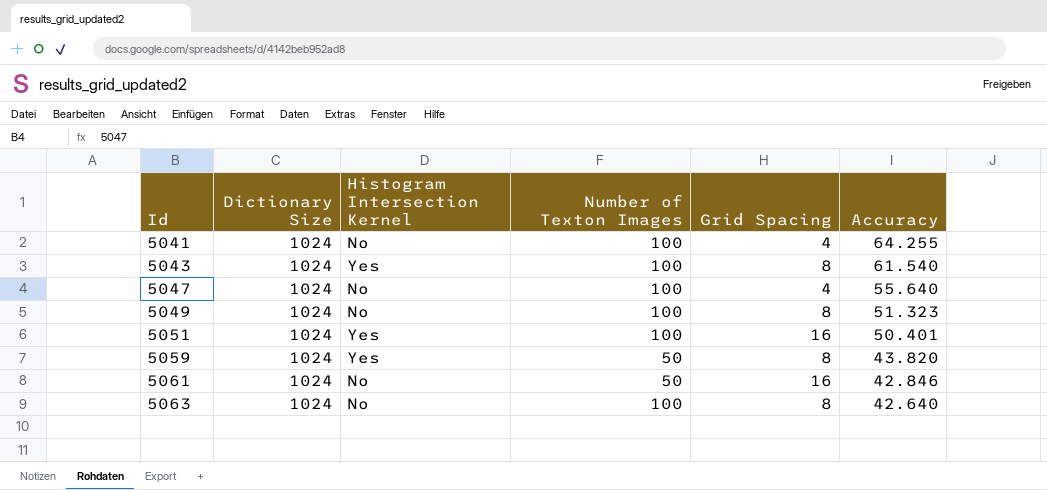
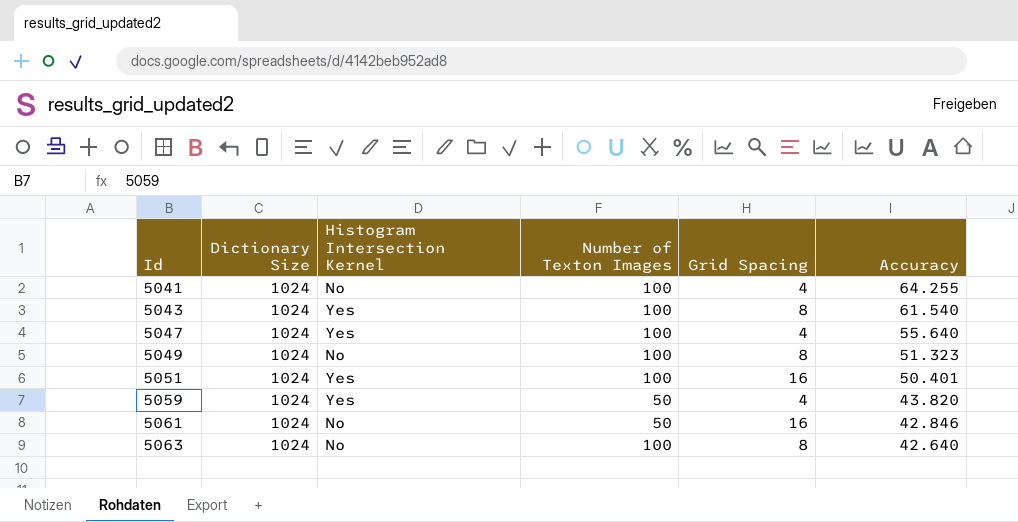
5047 | Histogram Intersection Kernel: No -> Yes
5059 | Grid Spacing: 8 -> 4

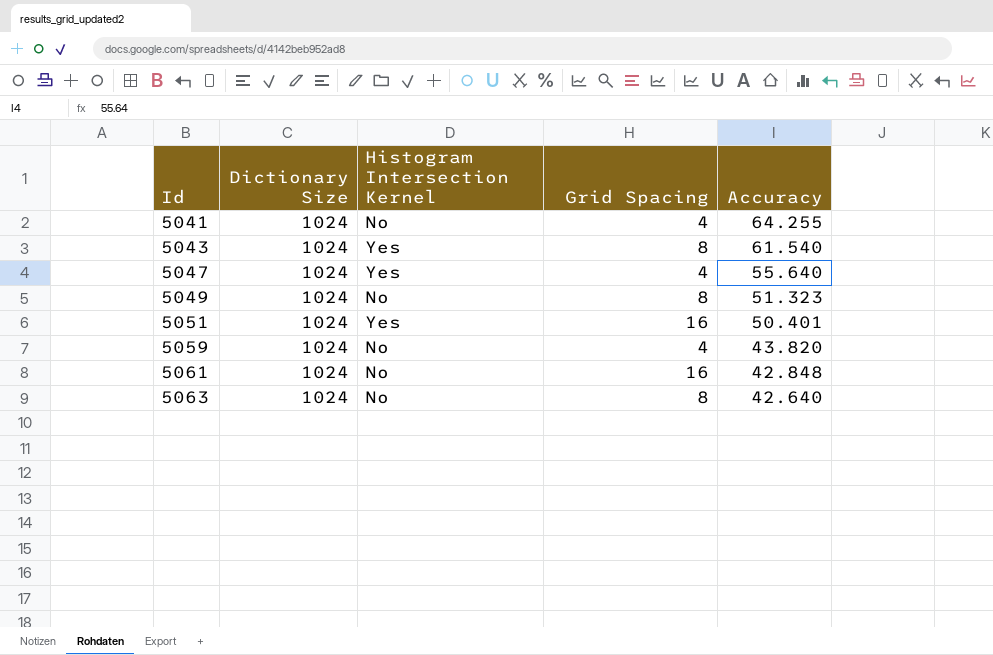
column Number of Texton Images | position: 4 -> none
5059 | Histogram Intersection Kernel: Yes -> No
5061 | Accuracy: 42.846 -> 42.848

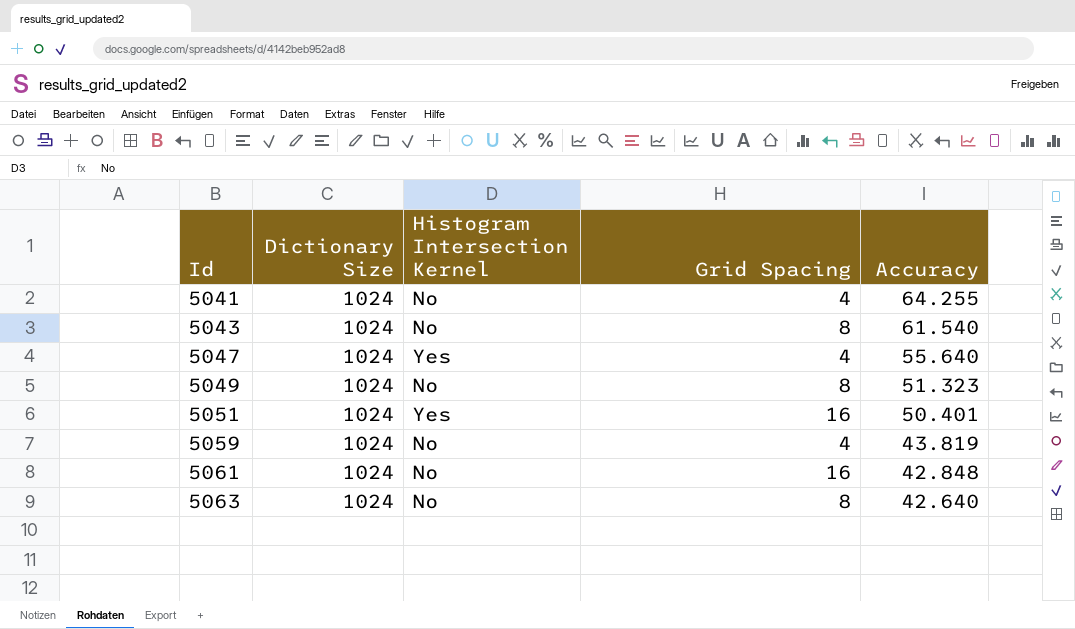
5043 | Histogram Intersection Kernel: Yes -> No
5059 | Accuracy: 43.820 -> 43.819

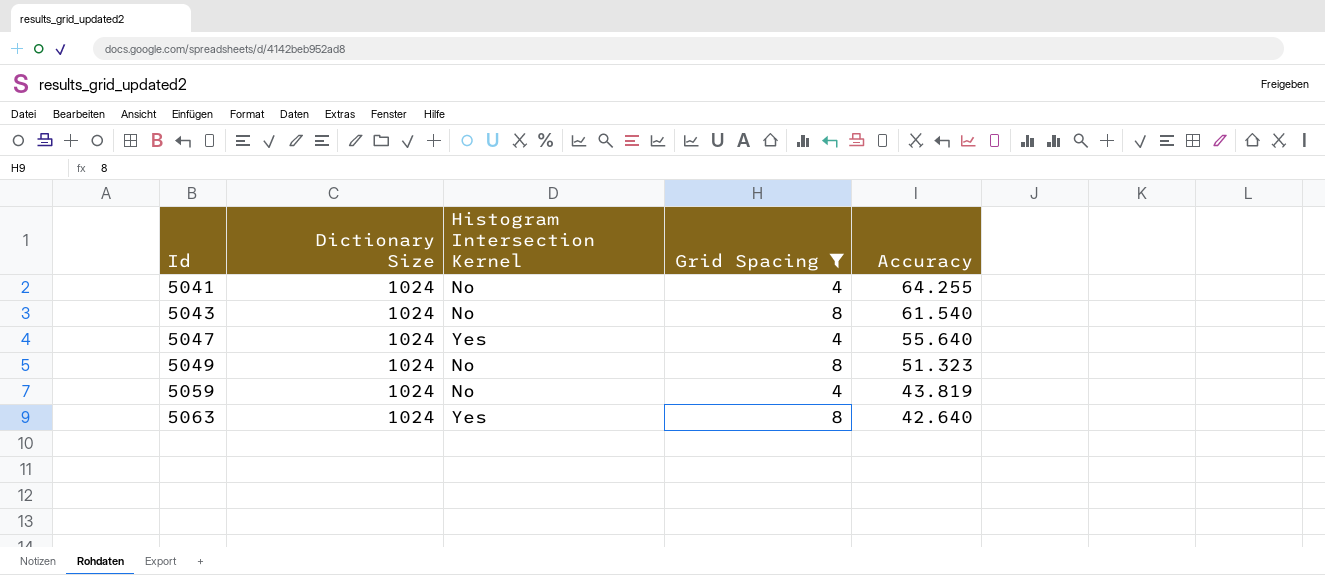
filter: none -> Grid Spacing != 16
5063 | Histogram Intersection Kernel: No -> Yes

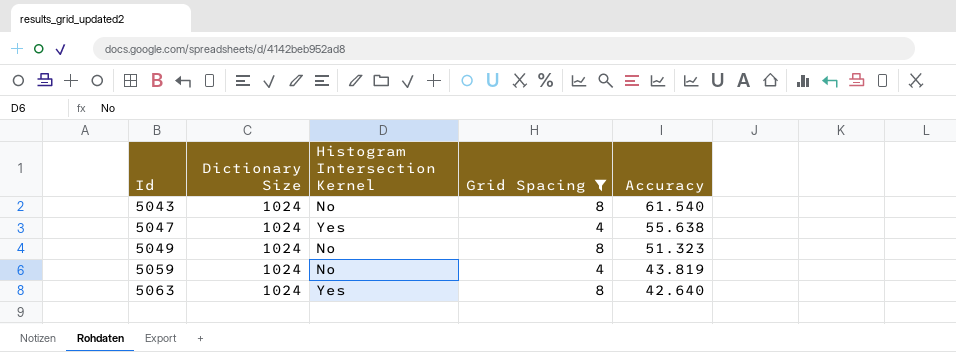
row 5041: 1024 | No | 4 | 64.255 -> none
5047 | Accuracy: 55.640 -> 55.638

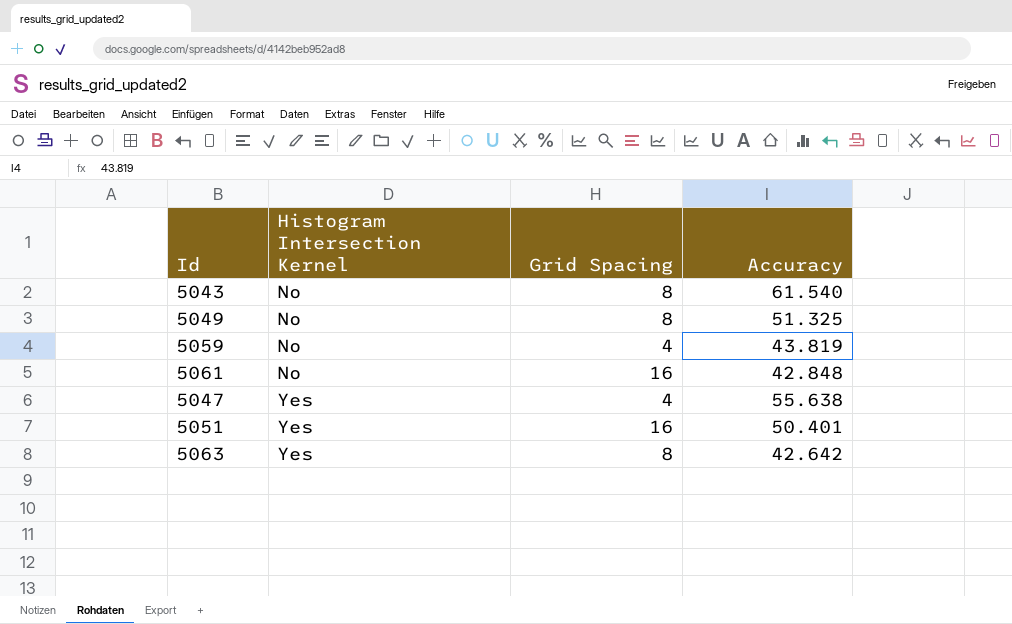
filter: Grid Spacing != 16 -> none
row order: Id ascending -> Histogram Intersection Kernel ascending
column Dictionary Size | position: 2 -> none
5049 | Accuracy: 51.323 -> 51.325
5063 | Accuracy: 42.640 -> 42.642

